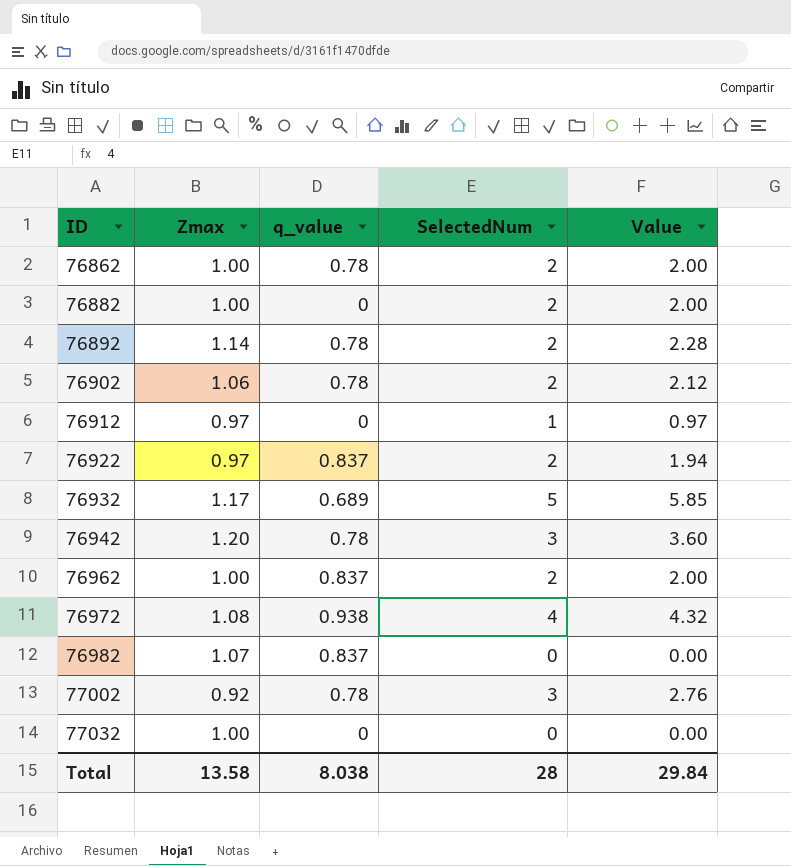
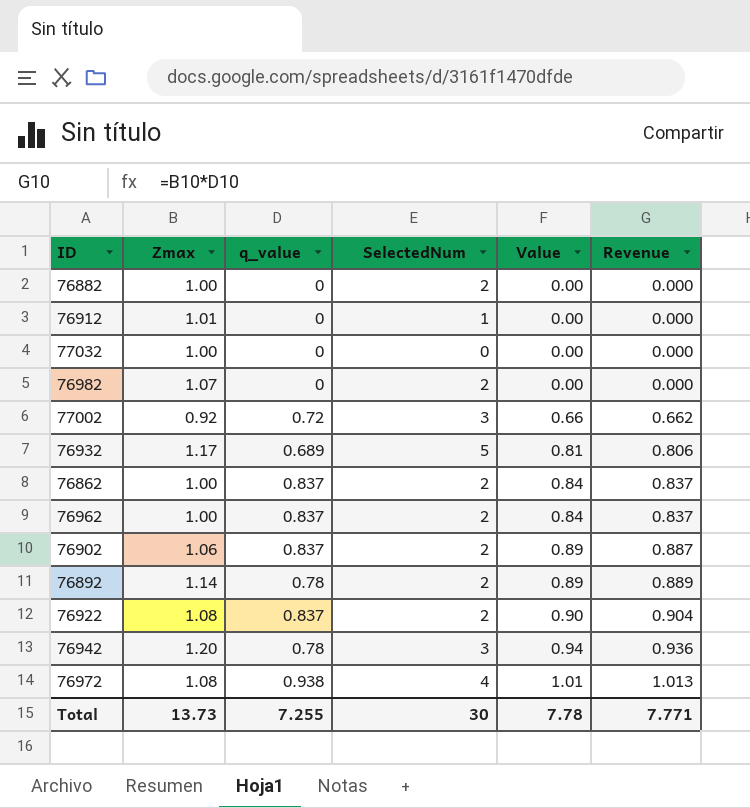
row order: ID ascending -> Value ascending
column Value | formula: [Zmax] * [SelectedNum] -> [Zmax] * [q_value]
column Revenue | formula: none -> [Zmax] * [q_value]
76912 | Zmax: 0.97 -> 1.01
76982 | q_value: 0.837 -> 0
76982 | SelectedNum: 0 -> 2
77002 | q_value: 0.78 -> 0.72
76862 | q_value: 0.78 -> 0.837
76902 | q_value: 0.78 -> 0.837
76922 | Zmax: 0.97 -> 1.08
Total | Zmax: 13.58 -> 13.73
Total | q_value: 8.038 -> 7.255
Total | SelectedNum: 28 -> 30
Total | Value: 29.84 -> 7.78

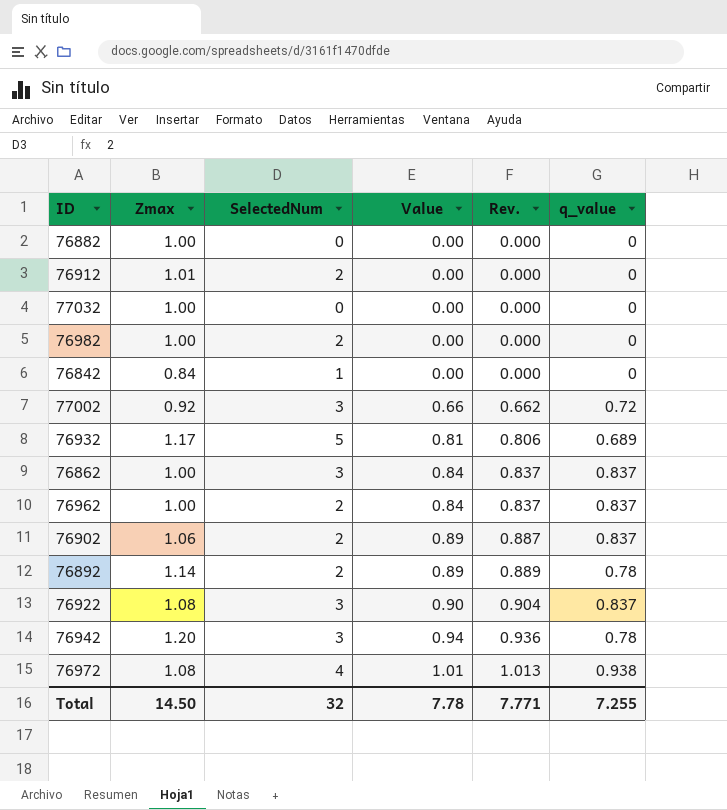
column name: Revenue -> Rev.
column q_value | position: 3 -> 6
76882 | SelectedNum: 2 -> 0
76912 | SelectedNum: 1 -> 2
76982 | Zmax: 1.07 -> 1.00
row 76842: none -> 0.84 | 1 | 0.00 | 0.000 | 0
76862 | SelectedNum: 2 -> 3
76922 | SelectedNum: 2 -> 3
Total | Zmax: 13.73 -> 14.50
Total | SelectedNum: 30 -> 32

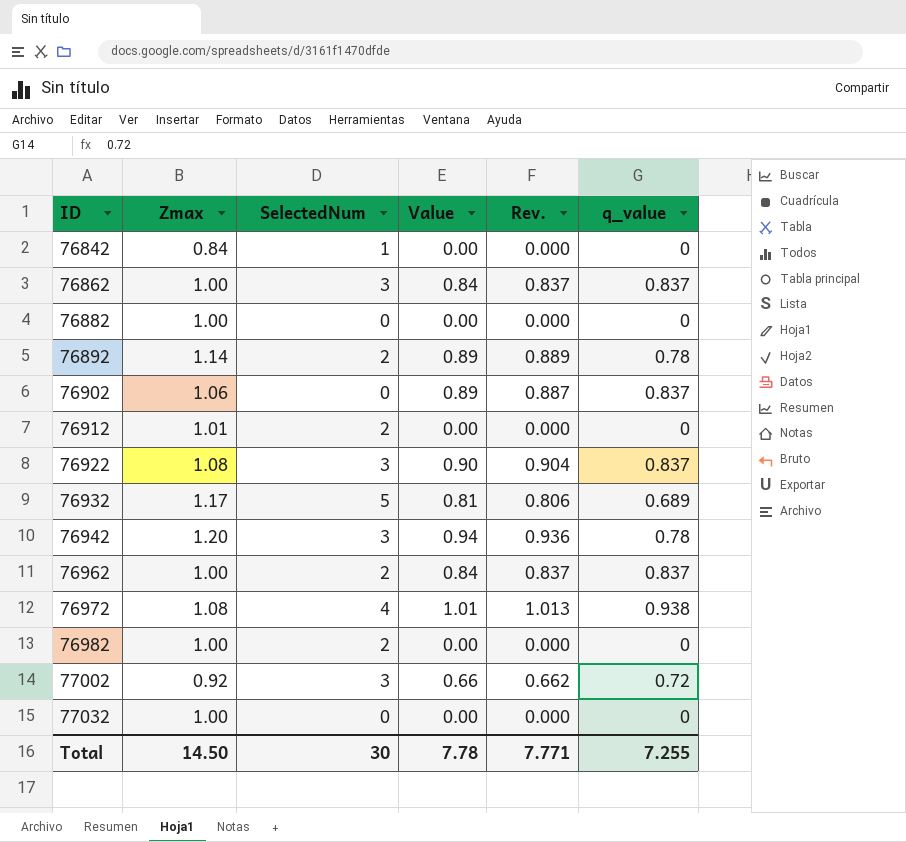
row order: Value ascending -> ID ascending
76902 | SelectedNum: 2 -> 0
Total | SelectedNum: 32 -> 30

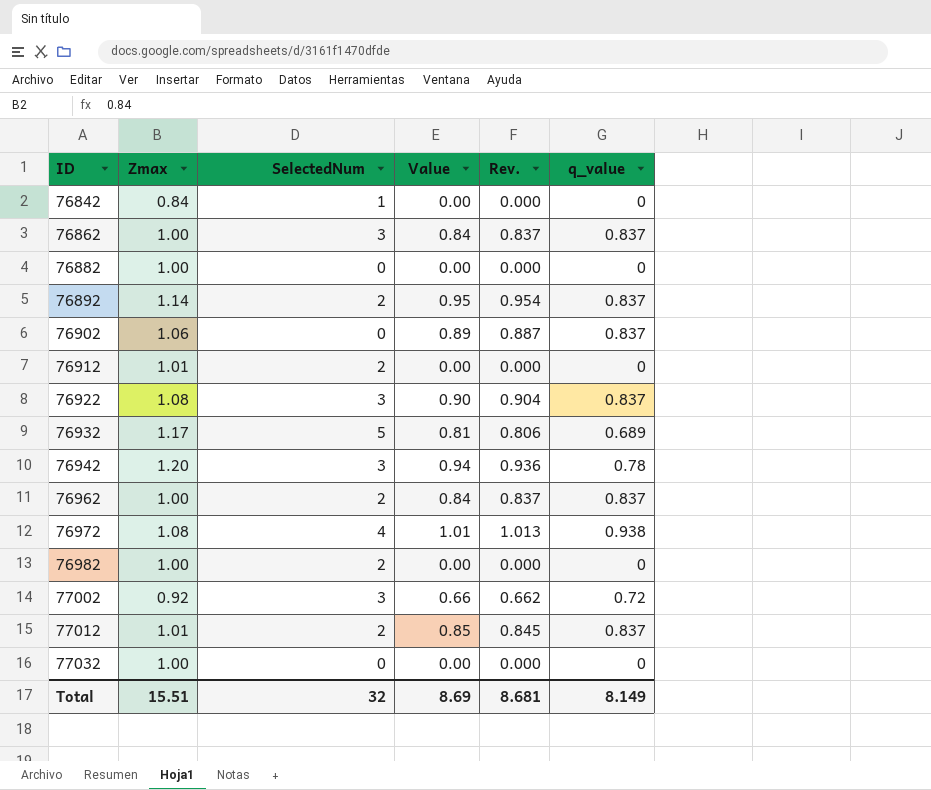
76892 | Value: 0.89 -> 0.95
76892 | Rev.: 0.889 -> 0.954
76892 | q_value: 0.78 -> 0.837
row 77012: none -> 1.01 | 2 | 0.85 | 0.845 | 0.837
Total | Zmax: 14.50 -> 15.51
Total | SelectedNum: 30 -> 32
Total | Value: 7.78 -> 8.69
Total | Rev.: 7.771 -> 8.681
Total | q_value: 7.255 -> 8.149

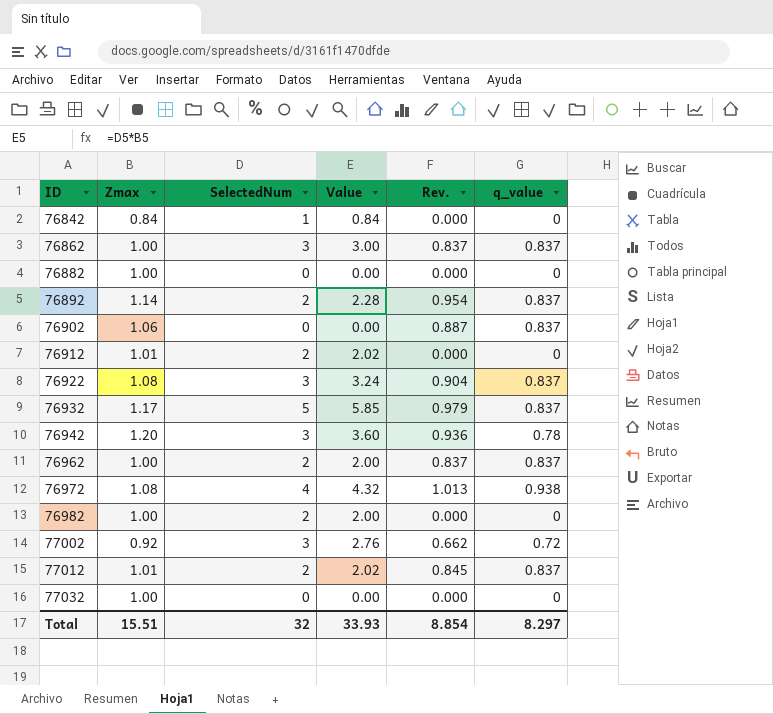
column Value | formula: [Zmax] * [q_value] -> [Zmax] * [SelectedNum]
76932 | Rev.: 0.806 -> 0.979
76932 | q_value: 0.689 -> 0.837
Total | Value: 8.69 -> 33.93
Total | Rev.: 8.681 -> 8.854
Total | q_value: 8.149 -> 8.297

